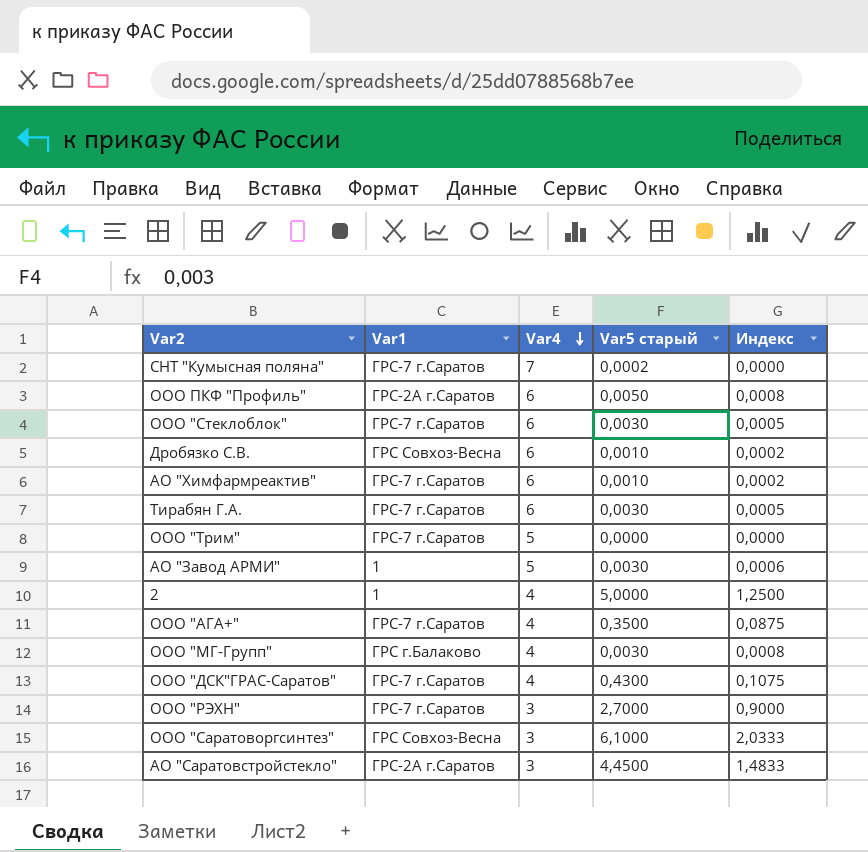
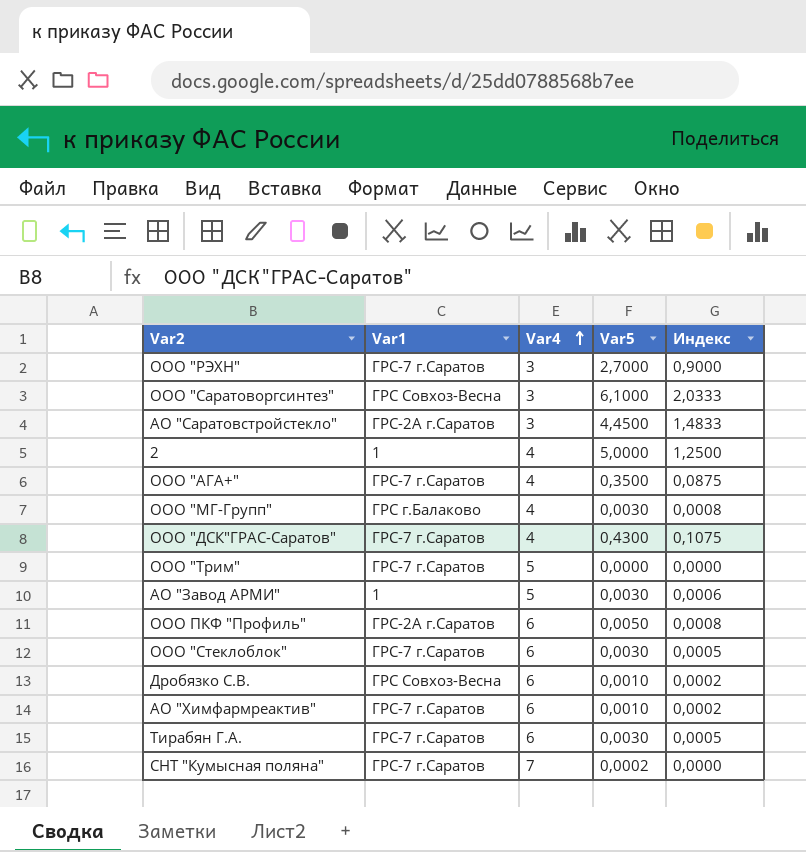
row order: Var4 descending -> Var4 ascending
column name: Var5 старый -> Var5

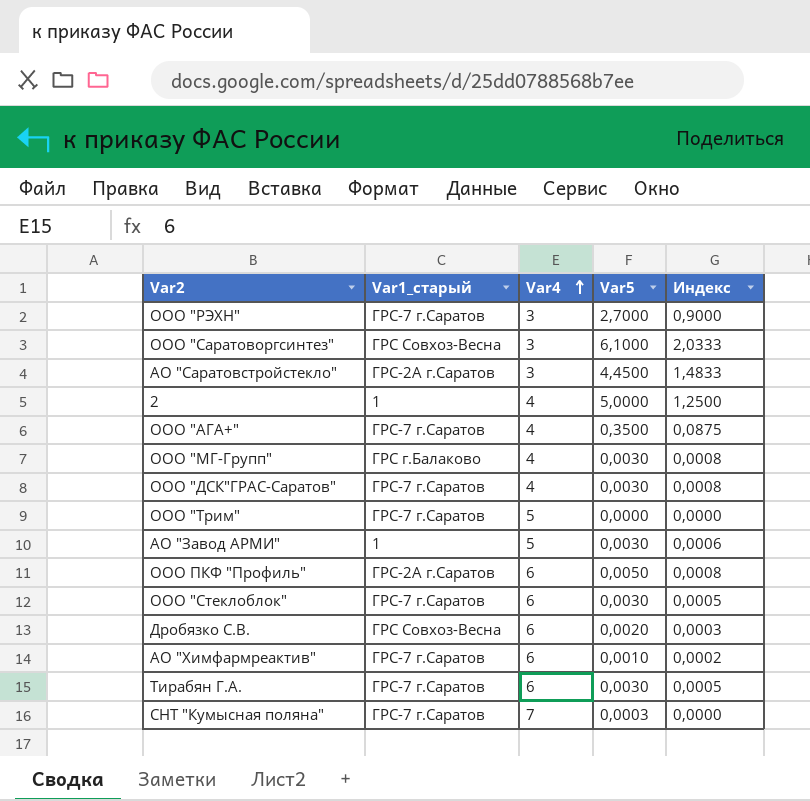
column name: Var1 -> Var1_старый
ООО "ДСК"ГРАС-Саратов" | Var5: 0,4300 -> 0,0030
ООО "ДСК"ГРАС-Саратов" | Индекс: 0,1075 -> 0,0008
Дробязко С.В. | Var5: 0,0010 -> 0,0020
Дробязко С.В. | Индекс: 0,0002 -> 0,0003
СНТ "Кумысная поляна" | Var5: 0,0002 -> 0,0003

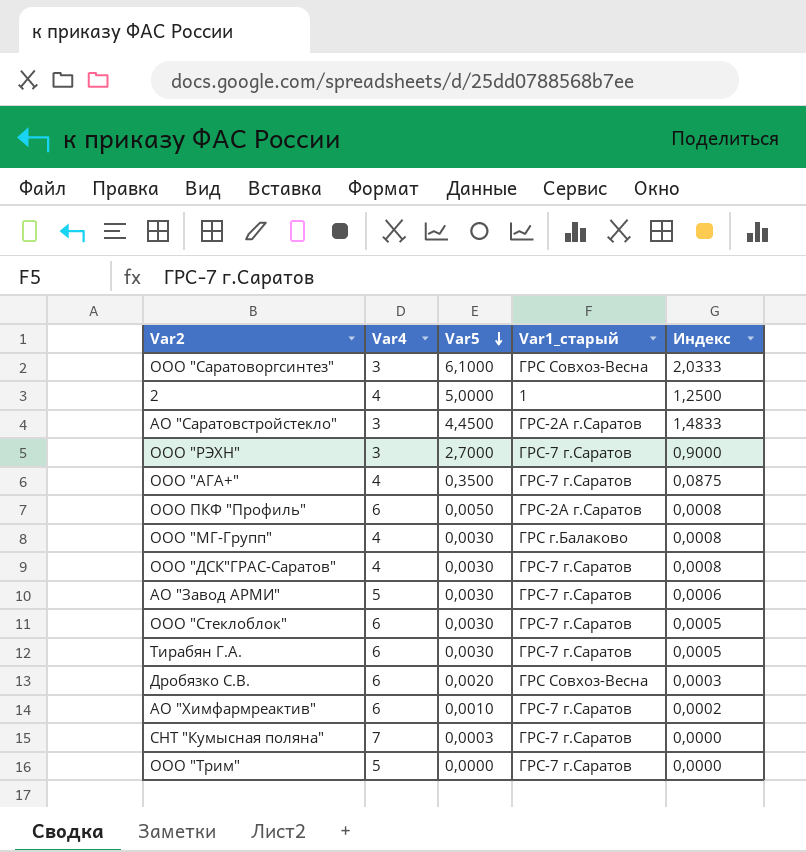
row order: Var4 ascending -> Var5 descending
column Var1_старый | position: 2 -> 4
АО "Завод АРМИ" | Var1_старый: 1 -> ГРС-7 г.Саратов

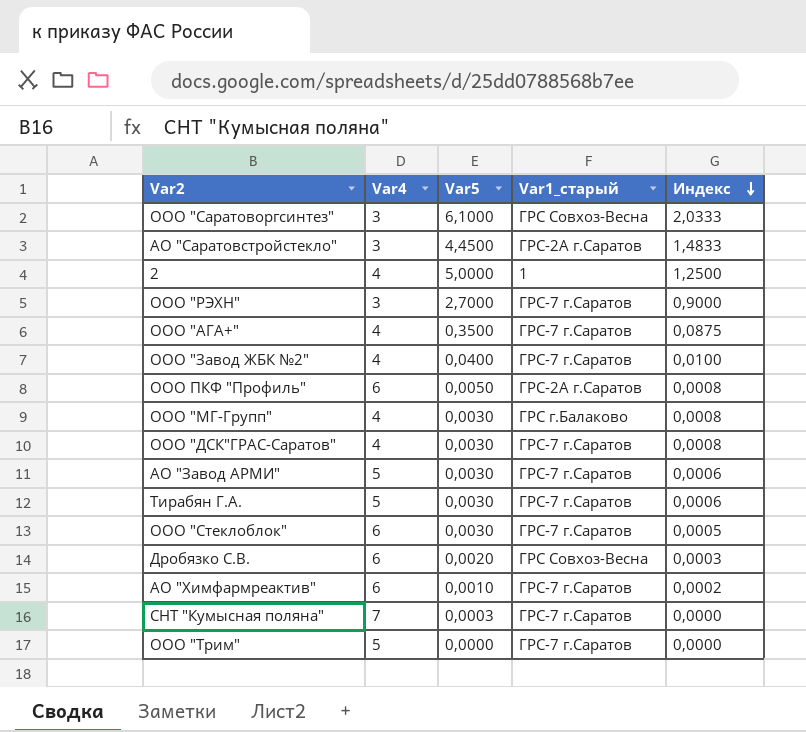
row order: Var5 descending -> Индекс descending
row ООО "Завод ЖБК №2": none -> 4 | 0,0400 | ГРС-7 г.Саратов | 0,0100
Тирабян Г.А. | Var4: 6 -> 5
Тирабян Г.А. | Индекс: 0,0005 -> 0,0006

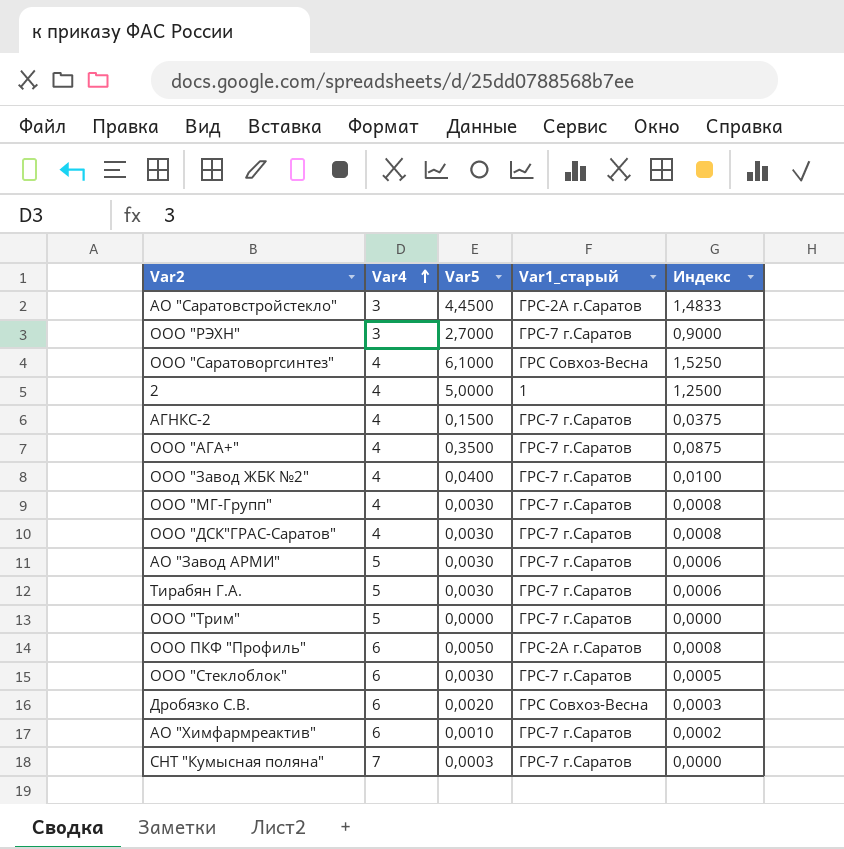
row order: Индекс descending -> Var4 ascending
ООО "Саратоворгсинтез" | Var4: 3 -> 4
ООО "Саратоворгсинтез" | Индекс: 2,0333 -> 1,5250
row АГНКС-2: none -> 4 | 0,1500 | ГРС-7 г.Саратов | 0,0375
ООО "МГ-Групп" | Var1_старый: ГРС г.Балаково -> ГРС-7 г.Саратов

